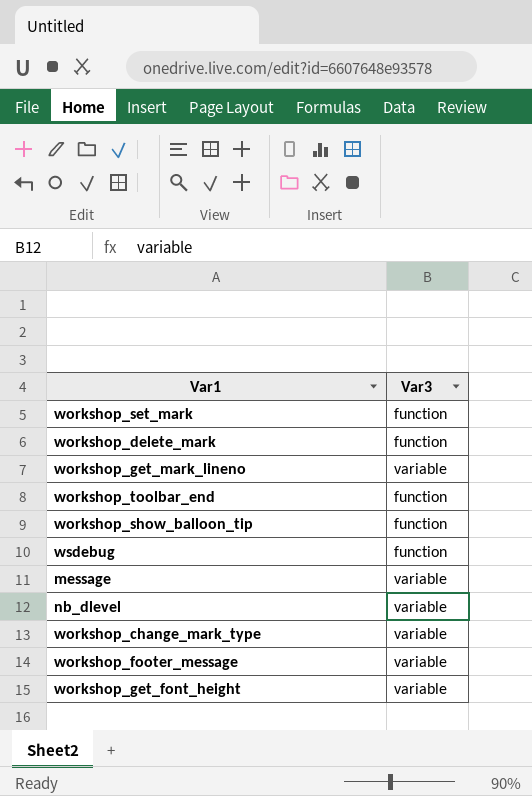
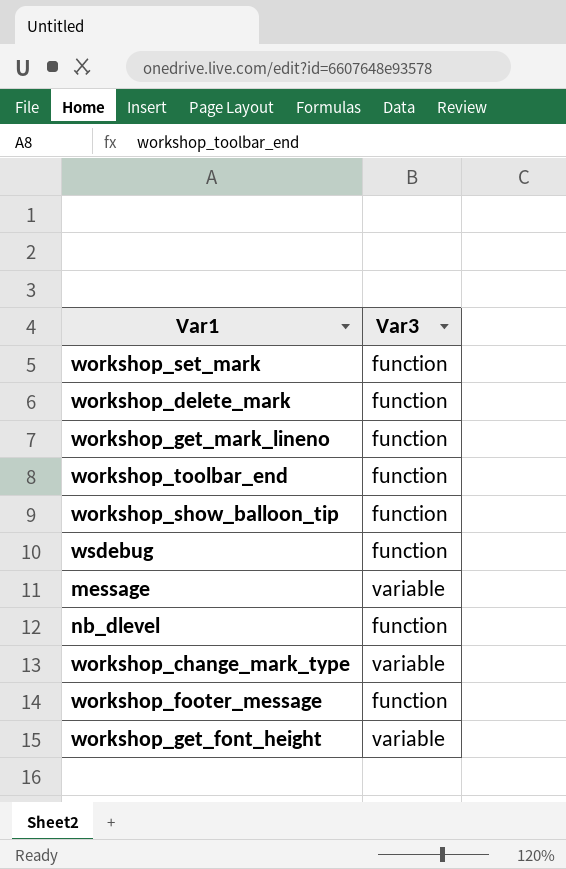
workshop_get_mark_lineno | Var3: variable -> function
nb_dlevel | Var3: variable -> function
workshop_footer_message | Var3: variable -> function

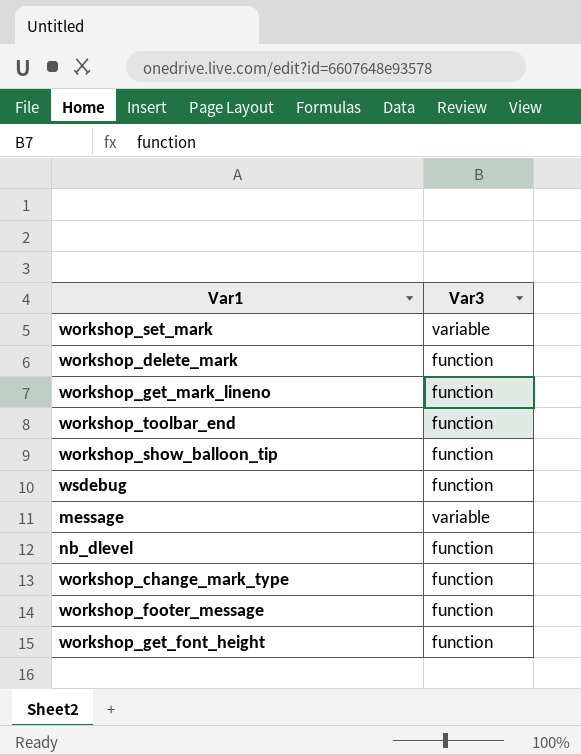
workshop_set_mark | Var3: function -> variable
workshop_change_mark_type | Var3: variable -> function
workshop_get_font_height | Var3: variable -> function

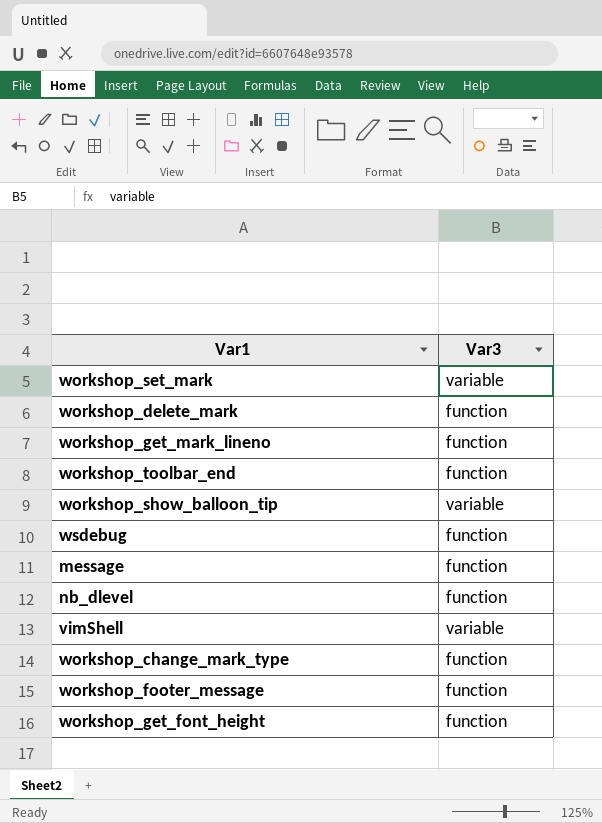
workshop_show_balloon_tip | Var3: function -> variable
message | Var3: variable -> function
row vimShell: none -> variable

